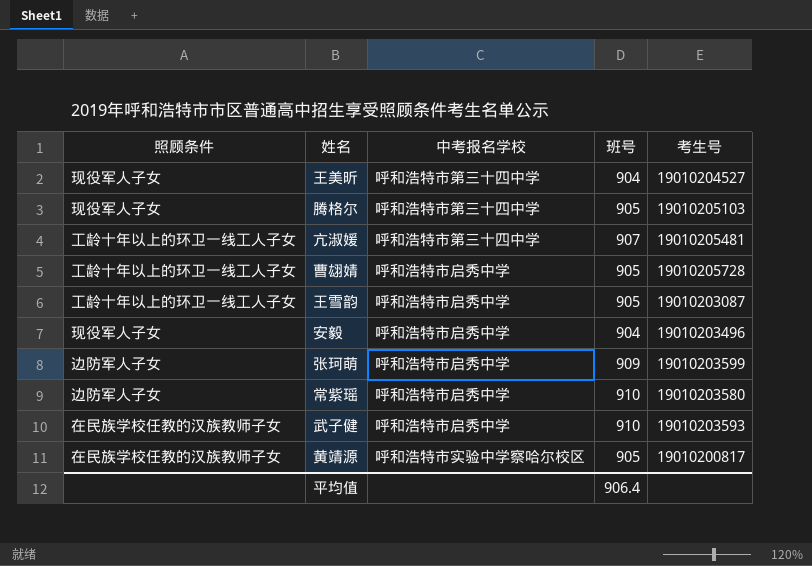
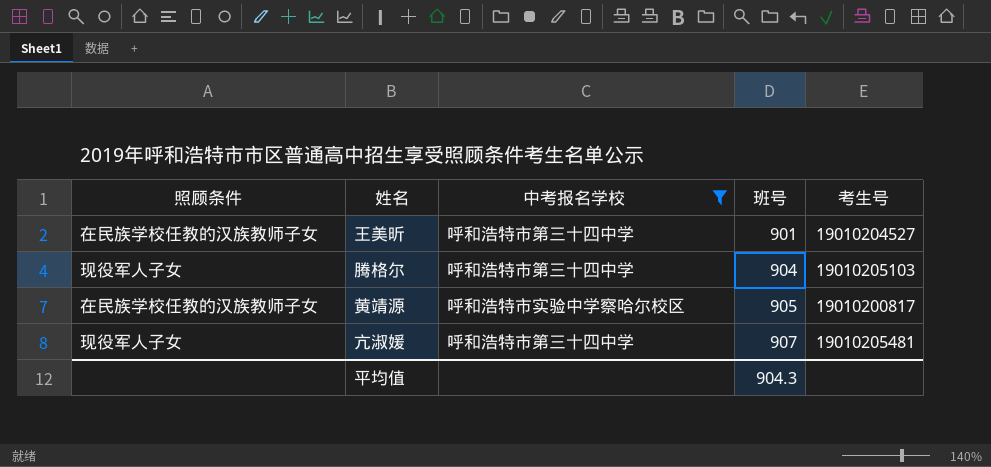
filter: none -> 中考报名学校 != 呼和浩特市启秀中学
row order: none -> 班号 ascending
王美昕 | 照顾条件: 现役军人子女 -> 在民族学校任教的汉族教师子女
王美昕 | 班号: 904 -> 901
腾格尔 | 班号: 905 -> 904
亢淑媛 | 照顾条件: 工龄十年以上的环卫一线工人子女 -> 现役军人子女
平均值 | 班号: 906.4 -> 904.3

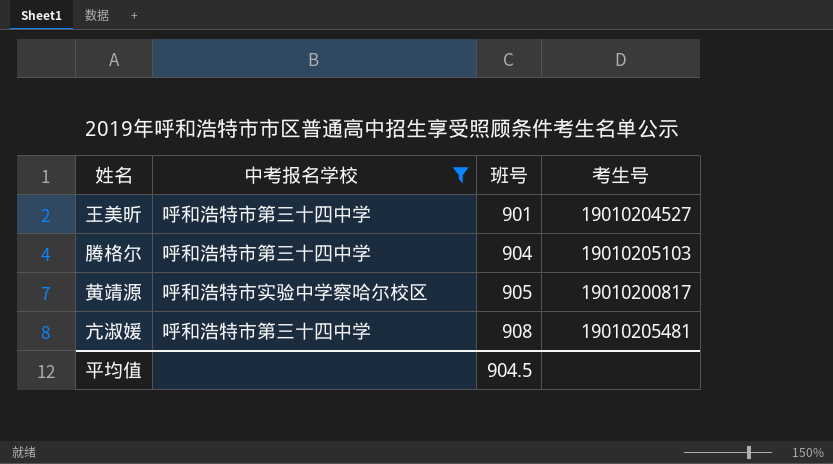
column 照顾条件 | position: 1 -> none
亢淑媛 | 班号: 907 -> 908
平均值 | 班号: 904.3 -> 904.5

